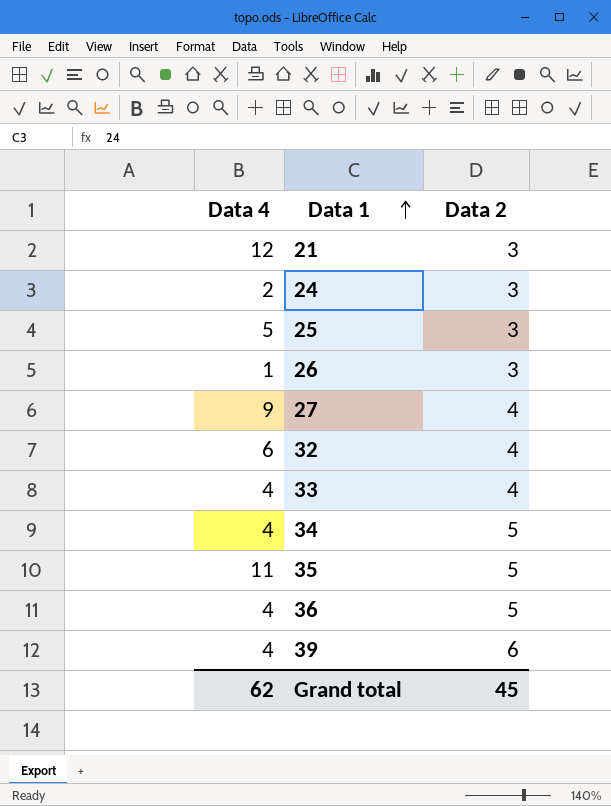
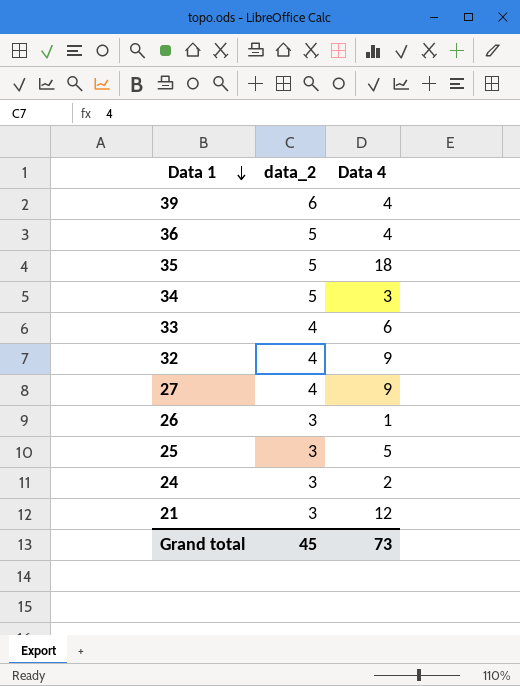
row order: Data 1 ascending -> Data 1 descending
column name: Data 2 -> data_2
column Data 4 | position: 1 -> 3
35 | Data 4: 11 -> 18
34 | Data 4: 4 -> 3
33 | Data 4: 4 -> 6
32 | Data 4: 6 -> 9
Grand total | Data 4: 62 -> 73

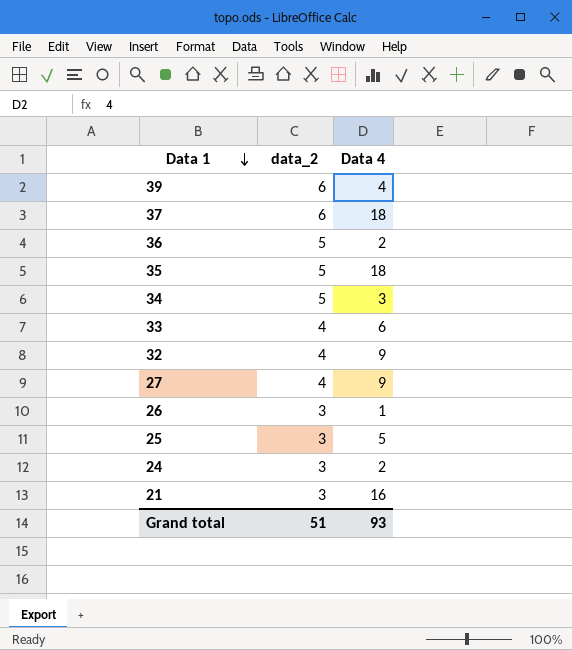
row 37: none -> 6 | 18
36 | Data 4: 4 -> 2
21 | Data 4: 12 -> 16
Grand total | data_2: 45 -> 51
Grand total | Data 4: 73 -> 93

